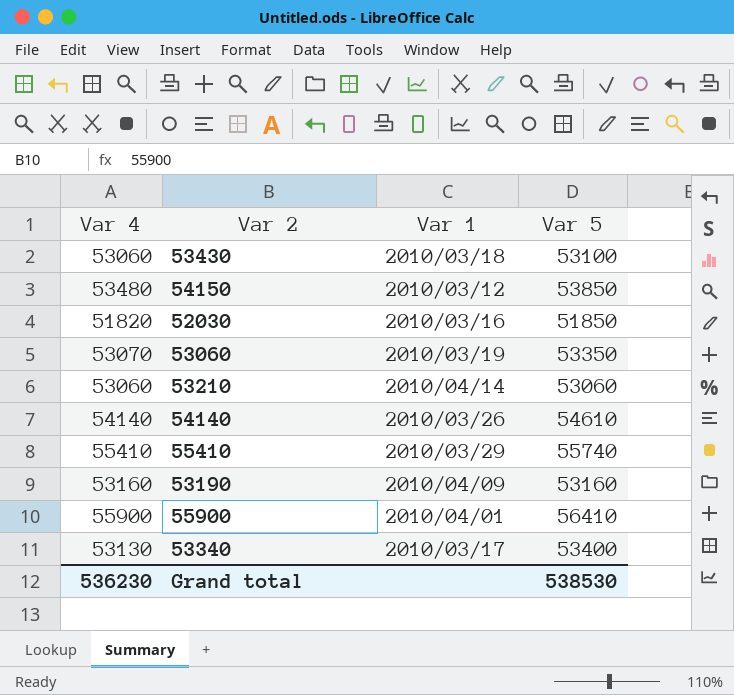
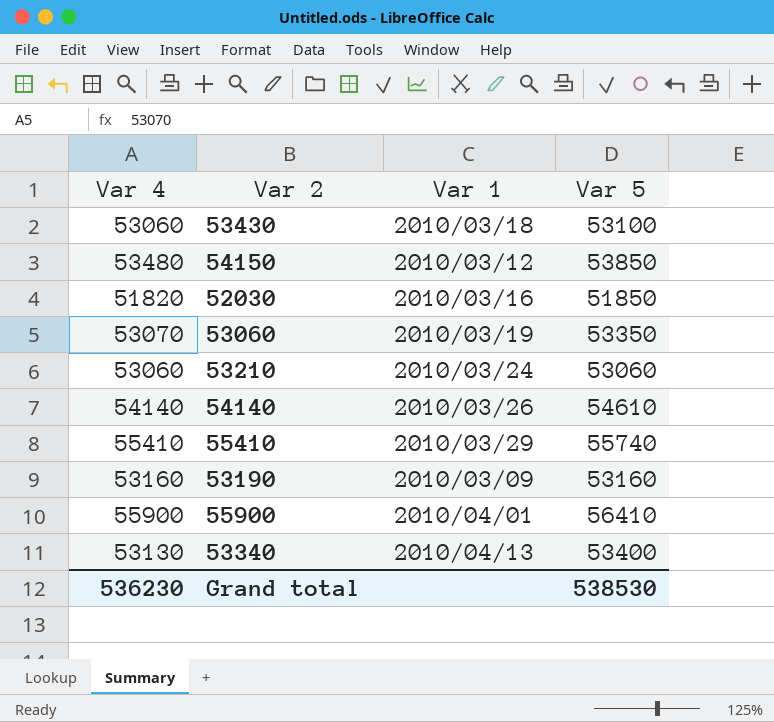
53210 | Var 1: 2010/04/14 -> 2010/03/24
53190 | Var 1: 2010/04/09 -> 2010/03/09
53340 | Var 1: 2010/03/17 -> 2010/04/13

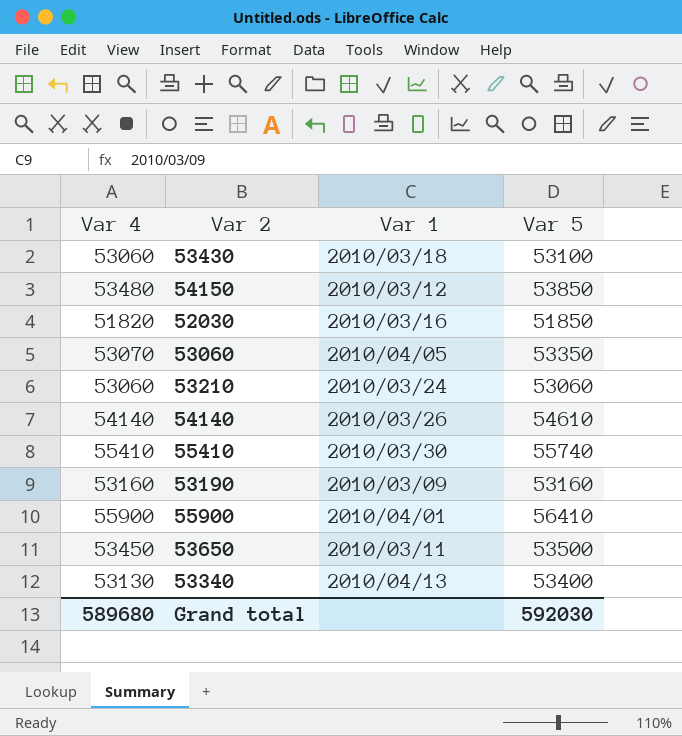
53060 | Var 1: 2010/03/19 -> 2010/04/05
55410 | Var 1: 2010/03/29 -> 2010/03/30
row 53650: none -> 53450 | 2010/03/11 | 53500
Grand total | Var 4: 536230 -> 589680
Grand total | Var 5: 538530 -> 592030

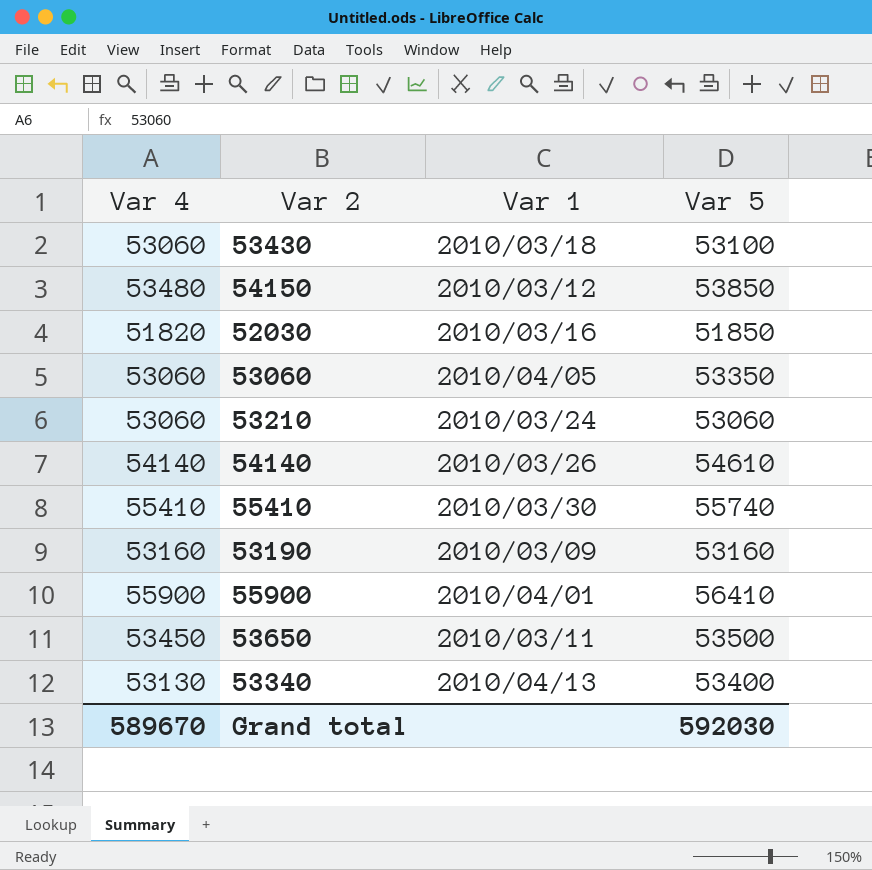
53060 | Var 4: 53070 -> 53060
Grand total | Var 4: 589680 -> 589670

